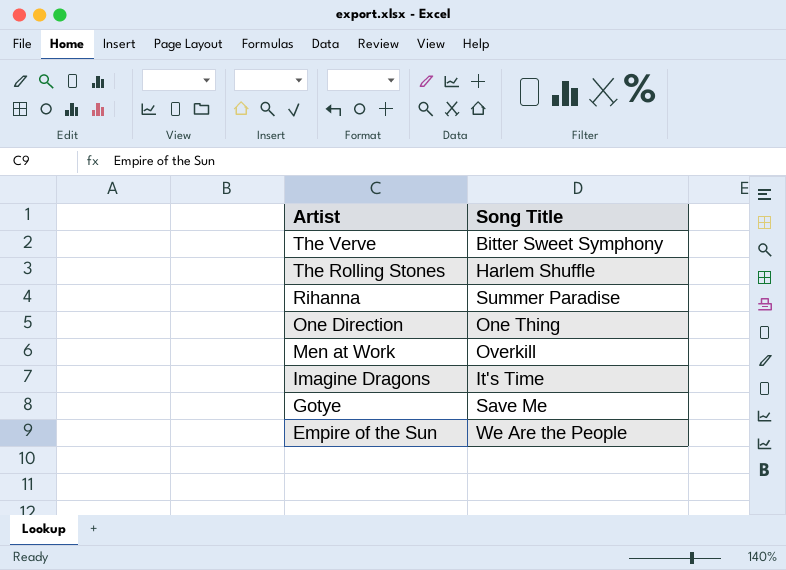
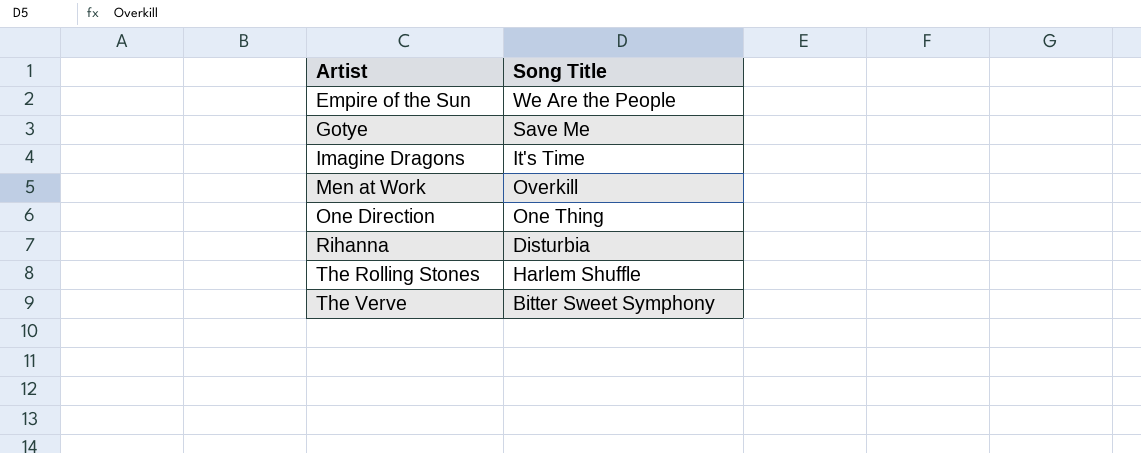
row order: Artist descending -> Artist ascending
Rihanna | Song Title: Summer Paradise -> Disturbia

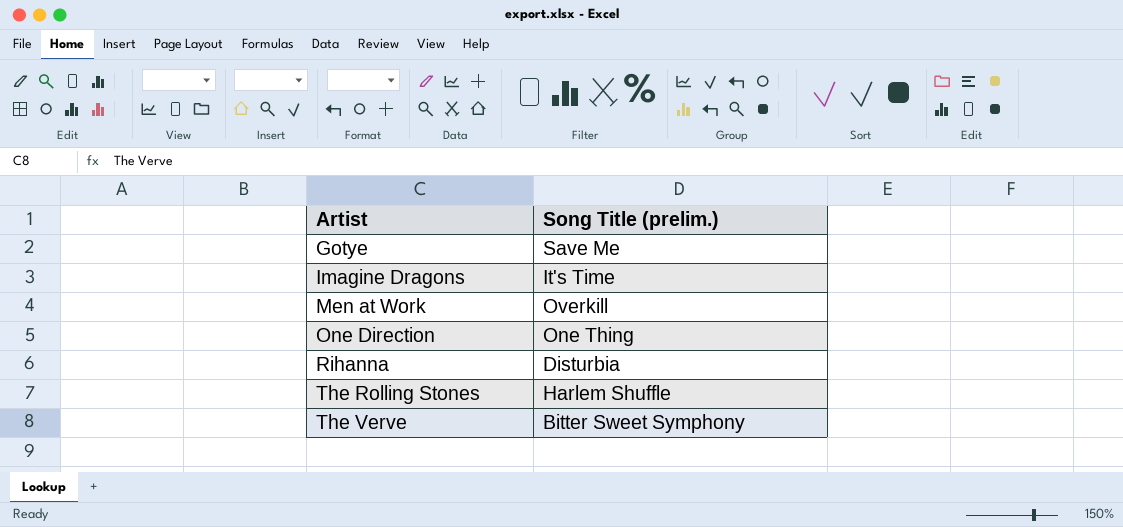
column name: Song Title -> Song Title (prelim.)
row Empire of the Sun: We Are the People -> none

